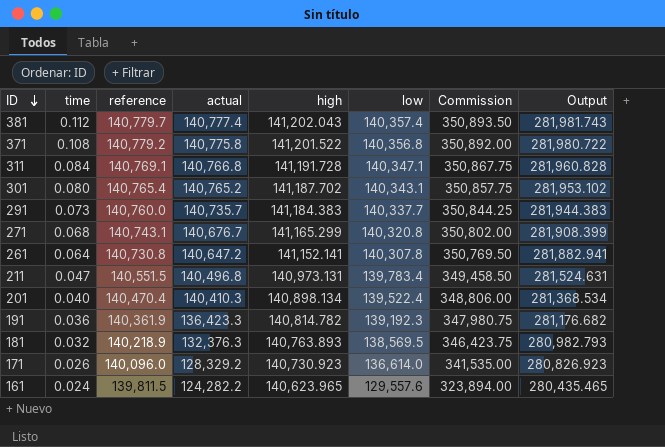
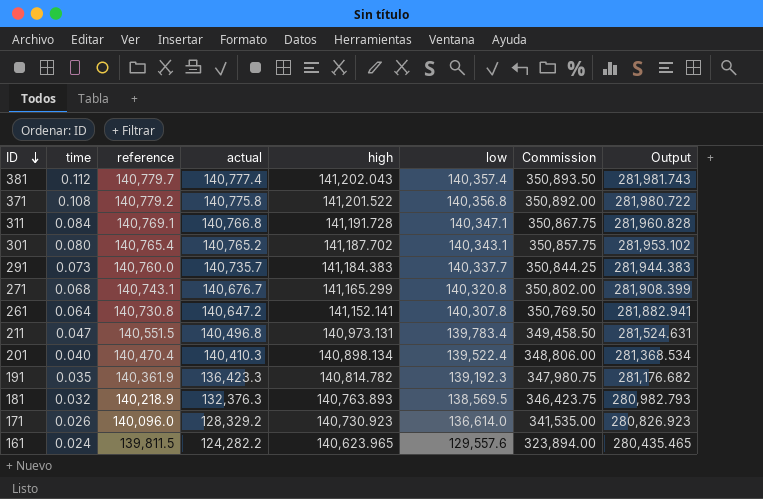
191 | time: 0.036 -> 0.035

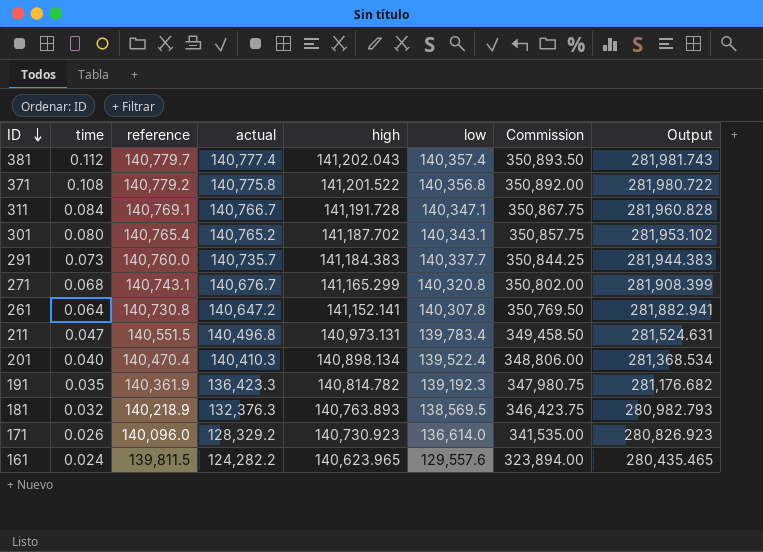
311 | actual: 140,766.8 -> 140,766.7

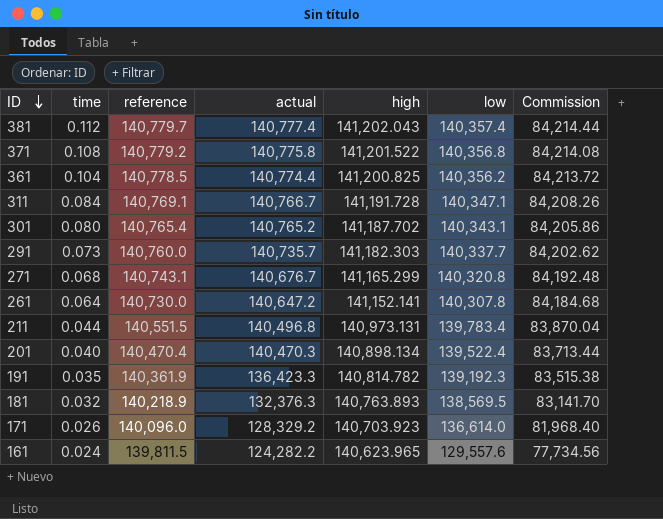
column Output | formula: [reference] + [high] -> none
column Commission | formula: [low] * 2.5 -> [low] * 0.6
row 361: none -> 0.104 | 140,778.5 | 140,774.4 | 141,200.825 | 140,356.2 | 84,213.72
291 | high: 141,184.383 -> 141,182.303
261 | reference: 140,730.8 -> 140,730.0
211 | time: 0.047 -> 0.044
201 | actual: 140,410.3 -> 140,470.3
171 | high: 140,730.923 -> 140,703.923

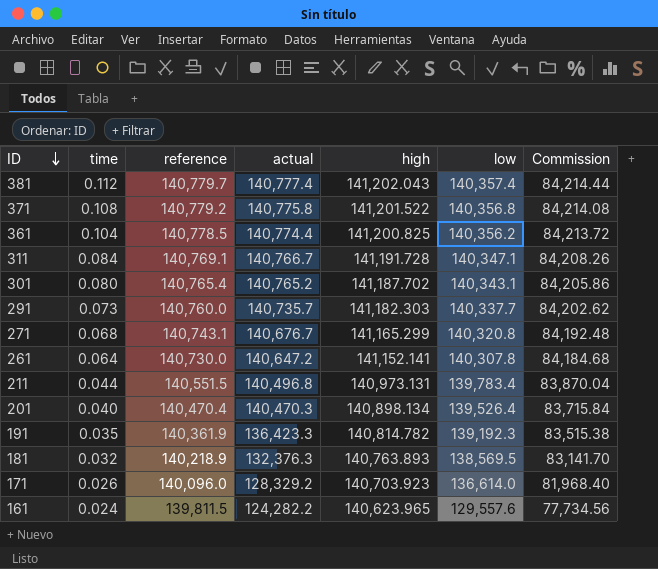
201 | low: 139,522.4 -> 139,526.4
201 | Commission: 83,713.44 -> 83,715.84

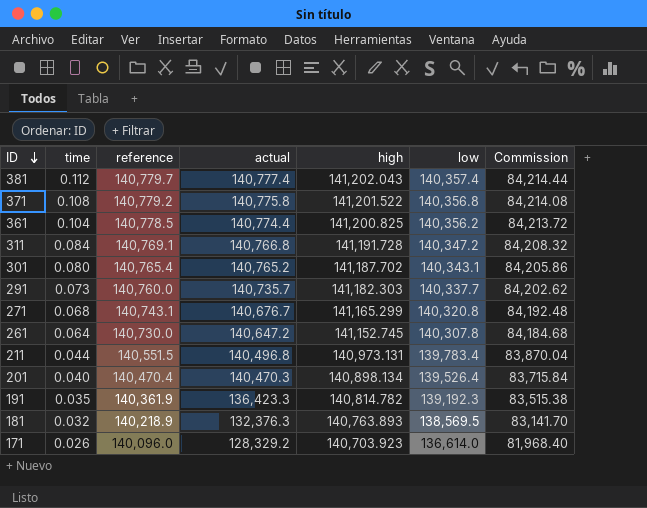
row 161: 0.024 | 139,811.5 | 124,282.2 | 140,623.965 | 129,557.6 | 77,734.56 -> none
311 | actual: 140,766.7 -> 140,766.8
311 | low: 140,347.1 -> 140,347.2
311 | Commission: 84,208.26 -> 84,208.32
261 | high: 141,152.141 -> 141,152.745

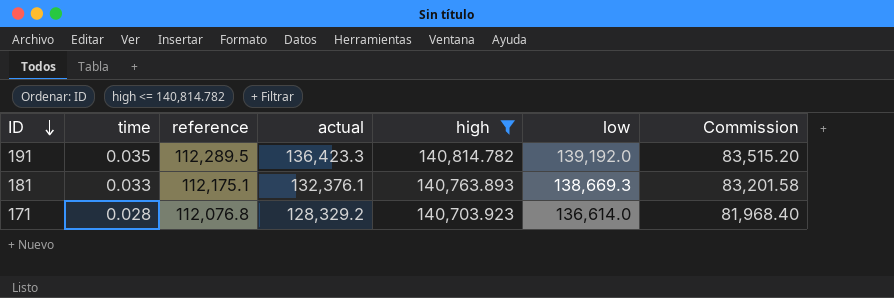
filter: none -> high <= 140,814.782
191 | reference: 140,361.9 -> 112,289.5
191 | low: 139,192.3 -> 139,192.0
191 | Commission: 83,515.38 -> 83,515.20
181 | time: 0.032 -> 0.033
181 | reference: 140,218.9 -> 112,175.1
181 | actual: 132,376.3 -> 132,376.1
181 | low: 138,569.5 -> 138,669.3
181 | Commission: 83,141.70 -> 83,201.58
171 | time: 0.026 -> 0.028
171 | reference: 140,096.0 -> 112,076.8

